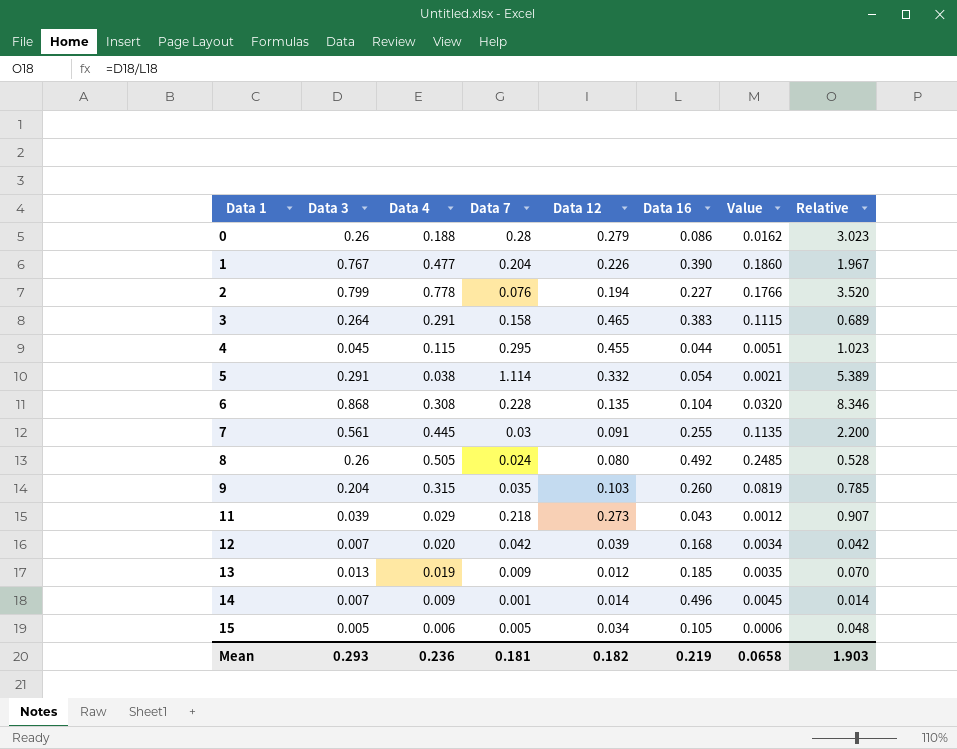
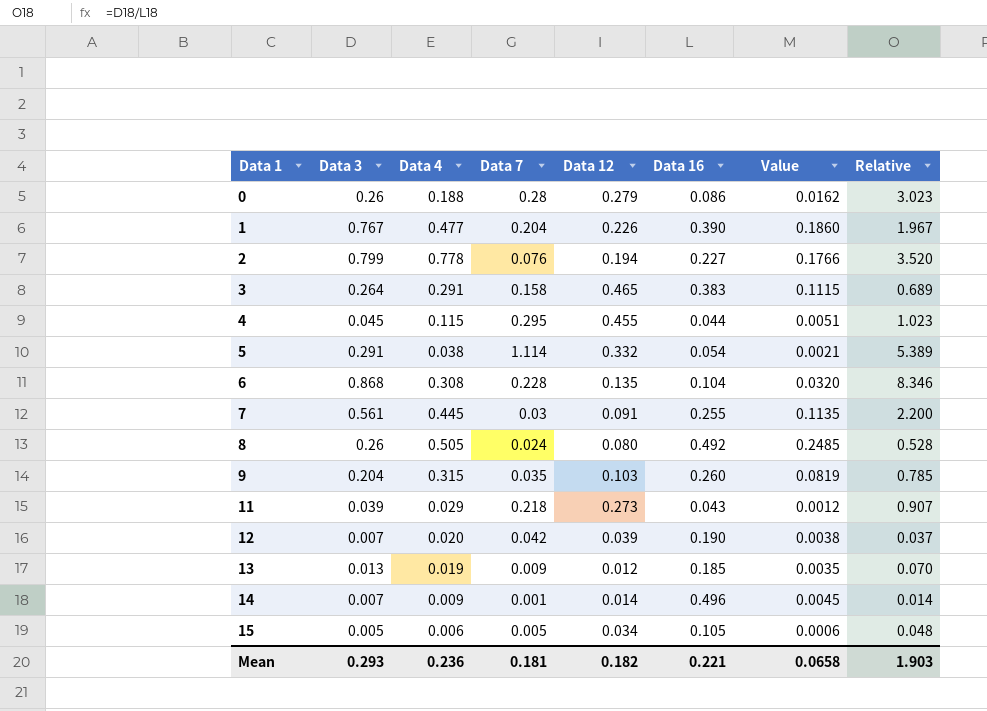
12 | Data 16: 0.168 -> 0.190
12 | Value: 0.0034 -> 0.0038
12 | Relative: 0.042 -> 0.037
Mean | Data 16: 0.219 -> 0.221

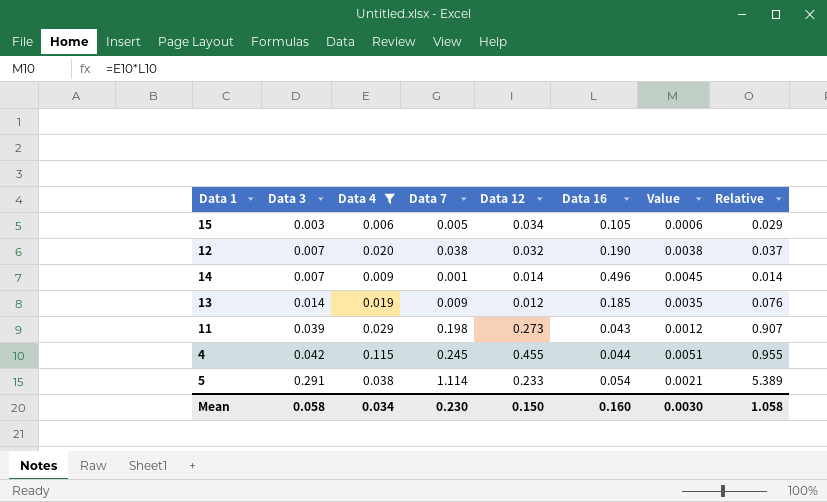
filter: none -> Data 4 <= 0.115
row order: Data 1 ascending -> Data 3 ascending
15 | Data 3: 0.005 -> 0.003
15 | Relative: 0.048 -> 0.029
12 | Data 7: 0.042 -> 0.038
12 | Data 12: 0.039 -> 0.032
13 | Data 3: 0.013 -> 0.014
13 | Relative: 0.070 -> 0.076
11 | Data 7: 0.218 -> 0.198
4 | Data 3: 0.045 -> 0.042
4 | Data 7: 0.295 -> 0.245
4 | Relative: 1.023 -> 0.955
5 | Data 12: 0.332 -> 0.233
Mean | Data 3: 0.293 -> 0.058
Mean | Data 4: 0.236 -> 0.034
Mean | Data 7: 0.181 -> 0.230
Mean | Data 12: 0.182 -> 0.150
Mean | Data 16: 0.221 -> 0.160
Mean | Value: 0.0658 -> 0.0030
Mean | Relative: 1.903 -> 1.058

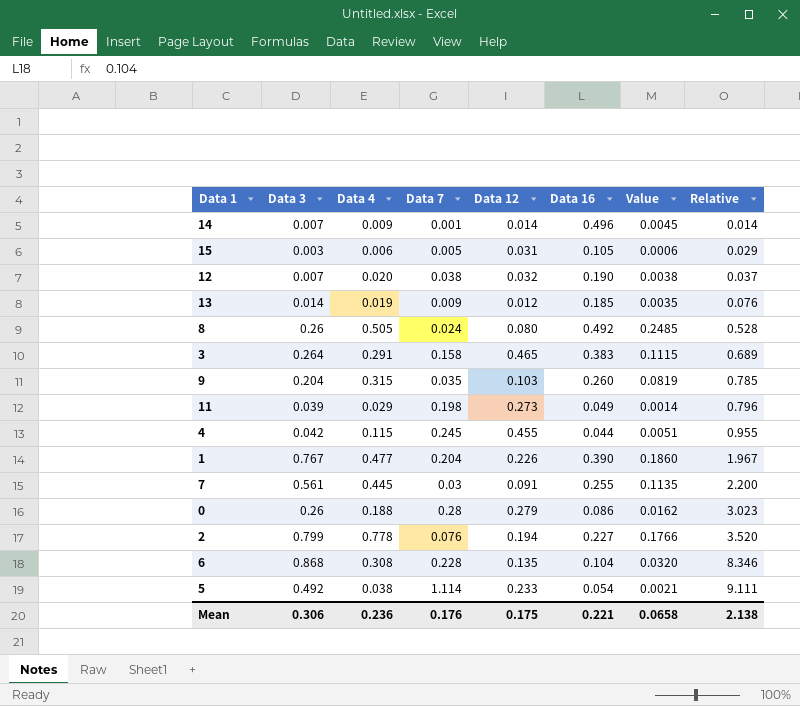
filter: Data 4 <= 0.115 -> none
row order: Data 3 ascending -> Relative ascending
15 | Data 12: 0.034 -> 0.031
11 | Data 16: 0.043 -> 0.049
11 | Value: 0.0012 -> 0.0014
11 | Relative: 0.907 -> 0.796
5 | Data 3: 0.291 -> 0.492
5 | Relative: 5.389 -> 9.111
Mean | Data 3: 0.058 -> 0.306
Mean | Data 4: 0.034 -> 0.236
Mean | Data 7: 0.230 -> 0.176
Mean | Data 12: 0.150 -> 0.175
Mean | Data 16: 0.160 -> 0.221
Mean | Value: 0.0030 -> 0.0658
Mean | Relative: 1.058 -> 2.138

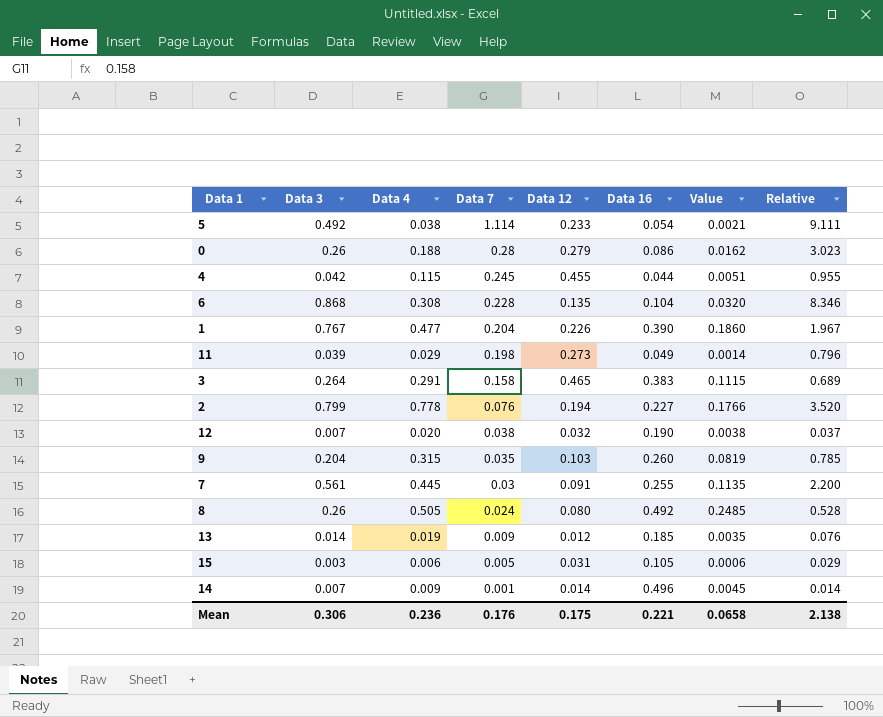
row order: Relative ascending -> Data 7 descending

